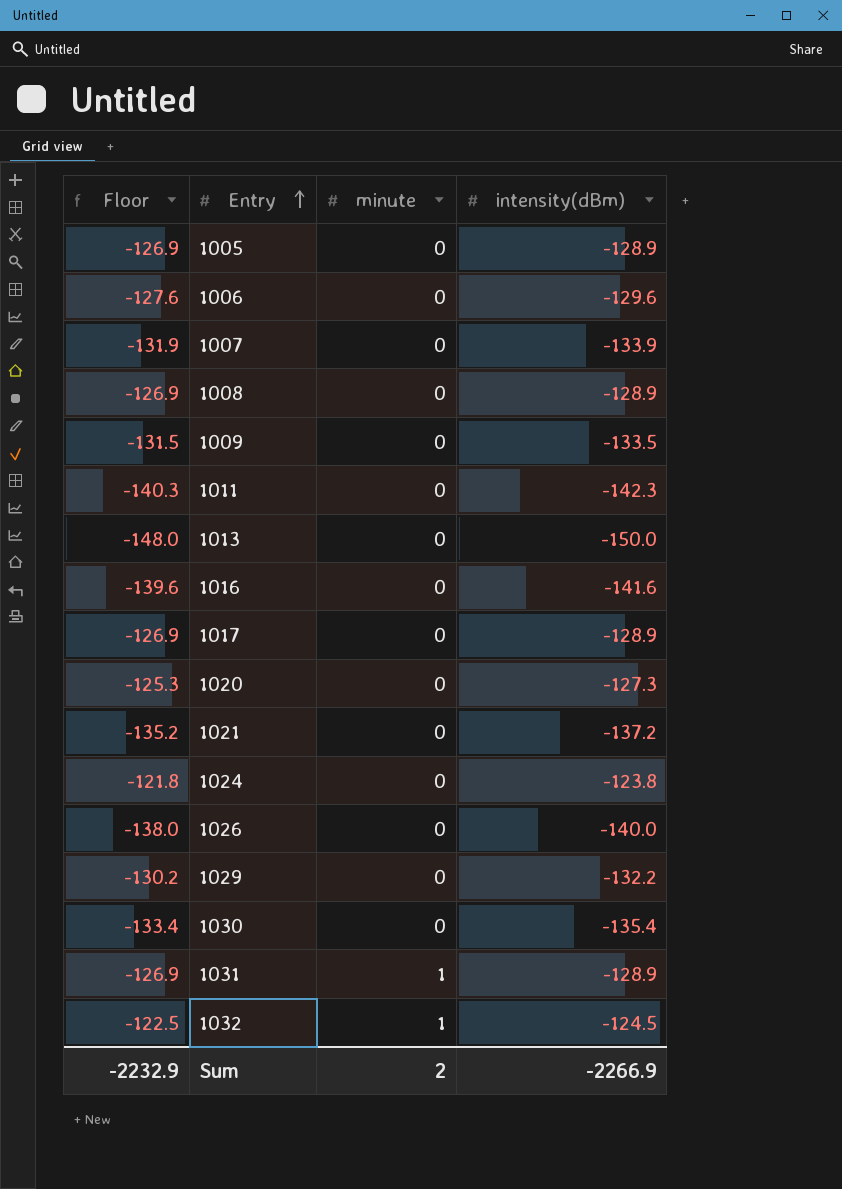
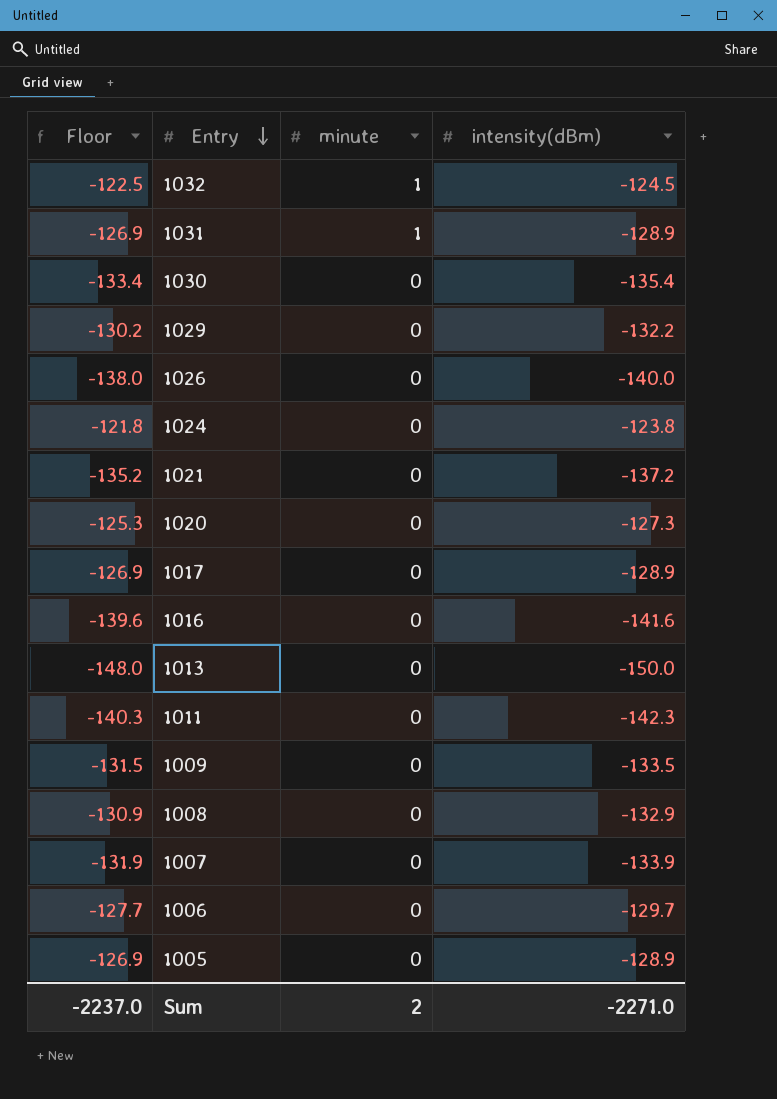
row order: Entry ascending -> Entry descending
1008 | Floor: -126.9 -> -130.9
1008 | intensity(dBm): -128.9 -> -132.9
1006 | Floor: -127.6 -> -127.7
1006 | intensity(dBm): -129.6 -> -129.7
Sum | Floor: -2232.9 -> -2237.0
Sum | intensity(dBm): -2266.9 -> -2271.0

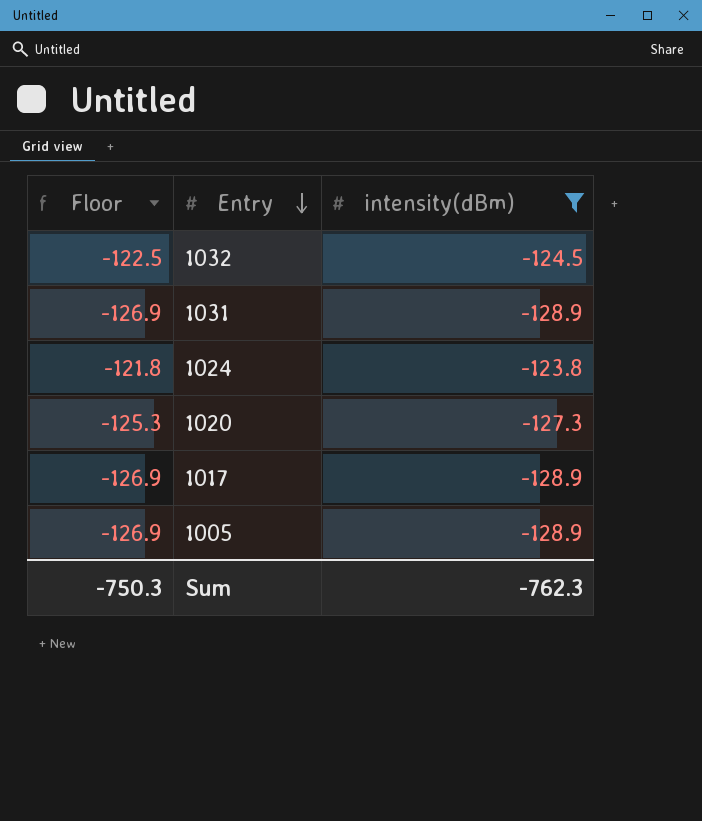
filter: none -> intensity(dBm) >= -128.9
column minute | position: 3 -> none
Sum | Floor: -2237.0 -> -750.3
Sum | intensity(dBm): -2271.0 -> -762.3

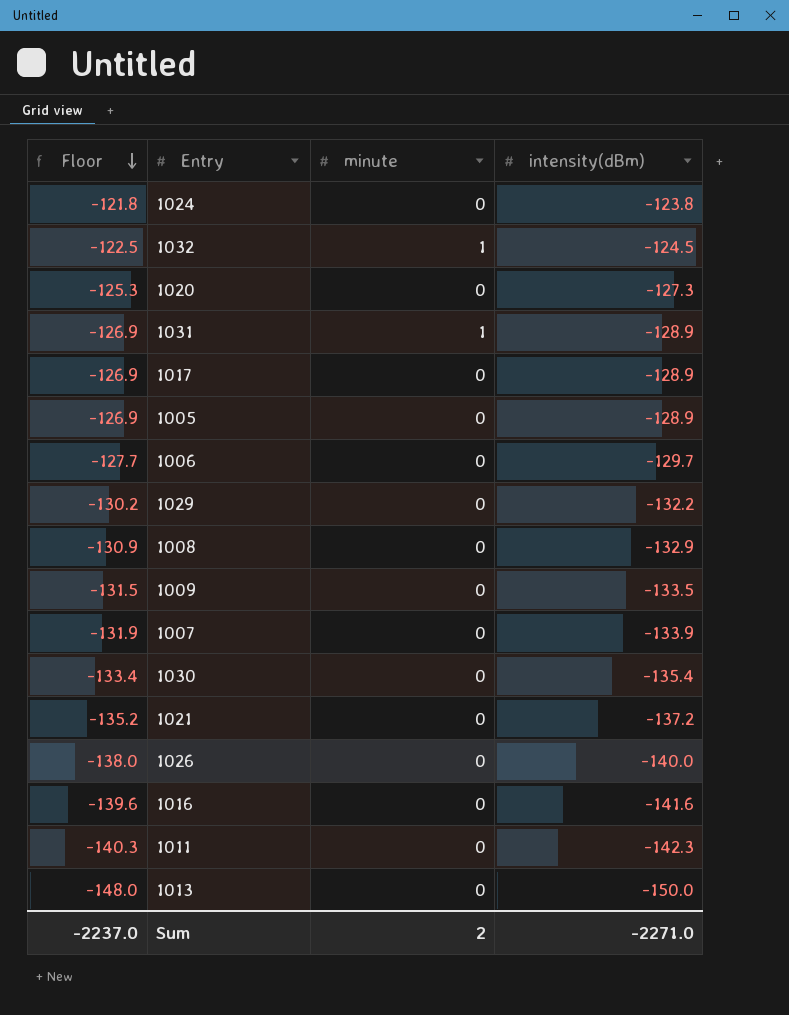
filter: intensity(dBm) >= -128.9 -> none
row order: Entry descending -> Floor descending
column minute | position: none -> 3
Sum | Floor: -750.3 -> -2237.0
Sum | intensity(dBm): -762.3 -> -2271.0

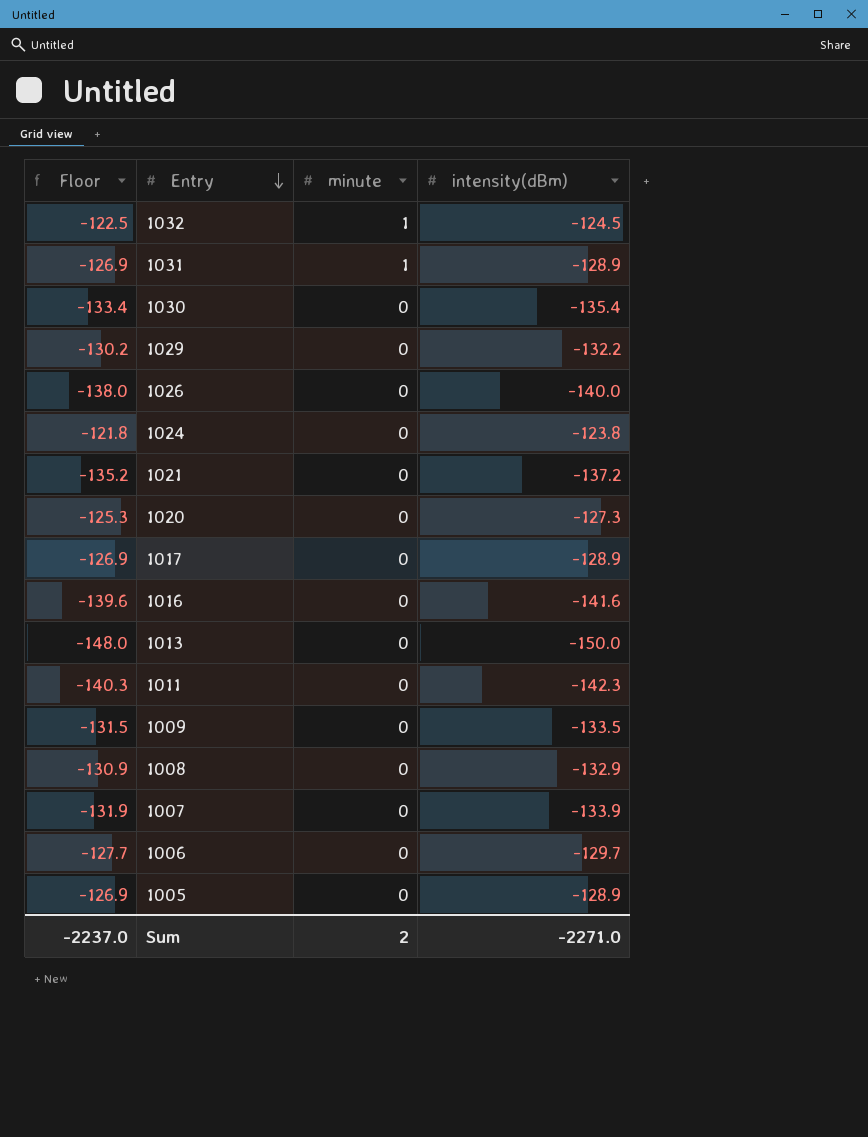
row order: Floor descending -> Entry descending

